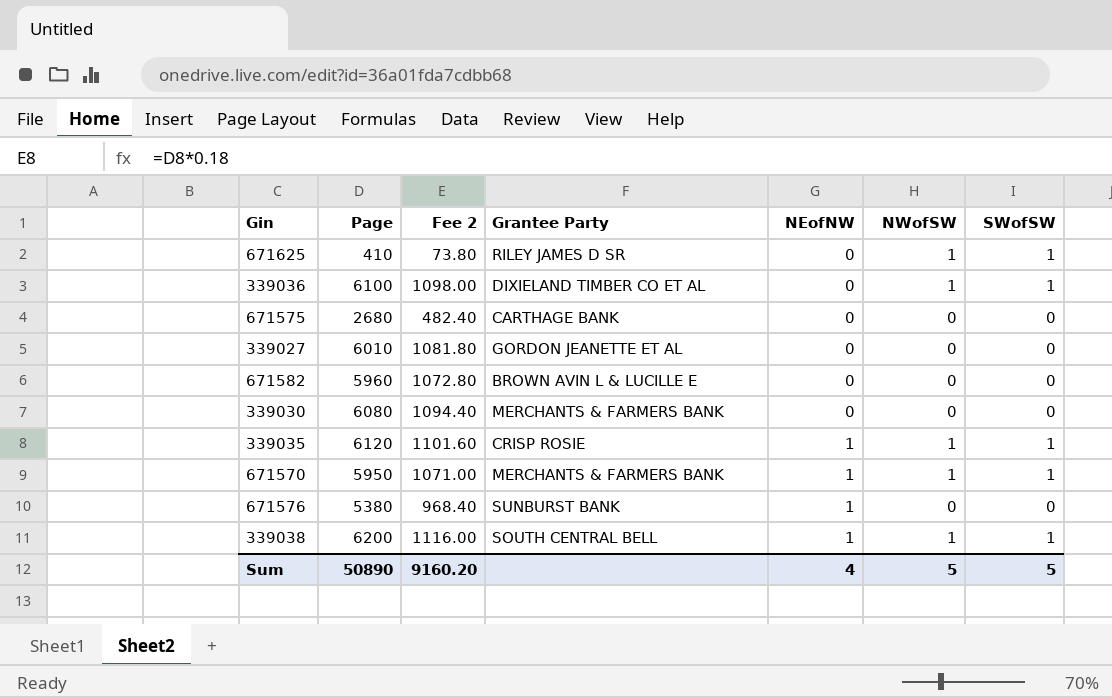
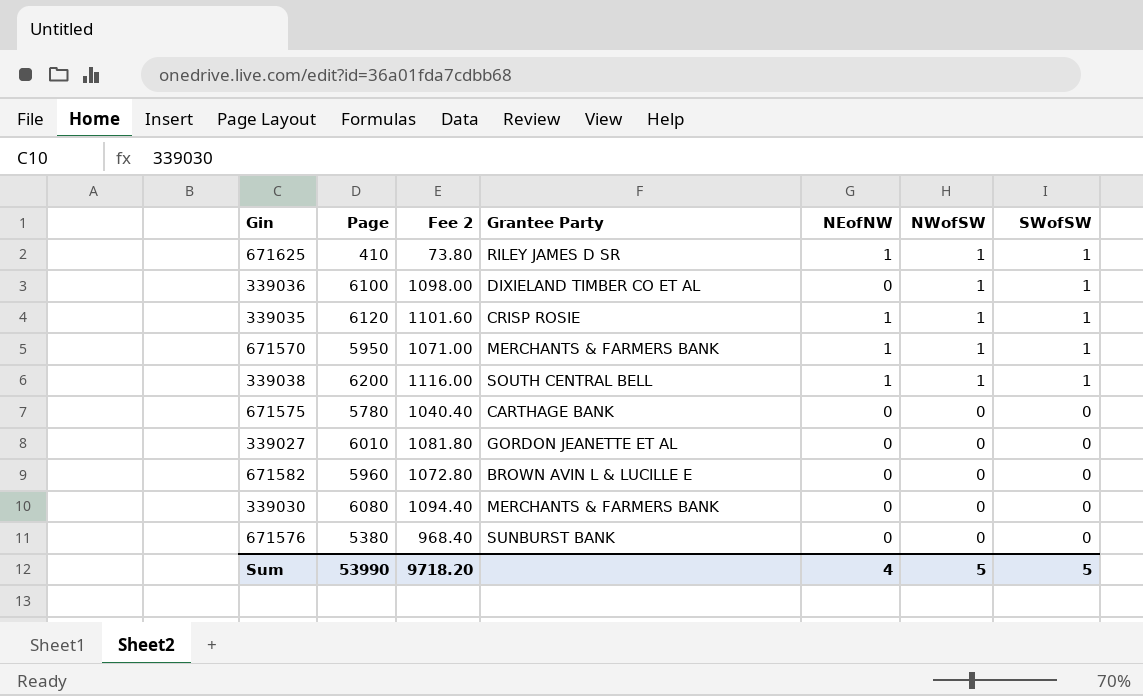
row order: NEofNW ascending -> NWofSW descending
671625 | NEofNW: 0 -> 1
671575 | Page: 2680 -> 5780
671575 | Fee 2: 482.40 -> 1040.40
671576 | NEofNW: 1 -> 0
Sum | Page: 50890 -> 53990
Sum | Fee 2: 9160.20 -> 9718.20

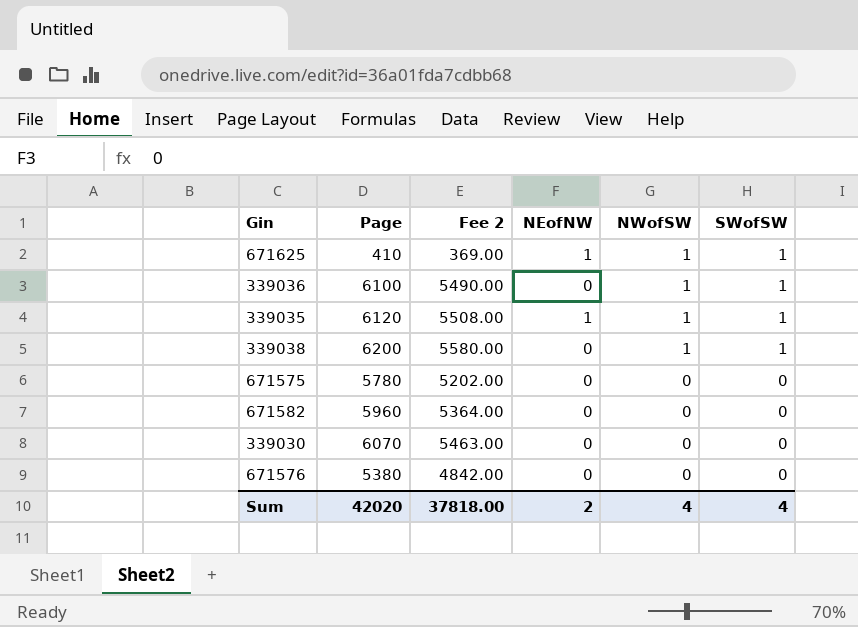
column Grantee Party | position: 4 -> none
column Fee 2 | formula: [Page] * 0.18 -> [Page] * 0.9
row 671570: 5950 | 1071.00 | MERCHANTS & FARMERS BANK | 1 | 1 | 1 -> none
row 339027: 6010 | 1081.80 | GORDON JEANETTE ET AL | 0 | 0 | 0 -> none
339038 | NEofNW: 1 -> 0
339030 | Page: 6080 -> 6070
Sum | Page: 53990 -> 42020
Sum | Fee 2: 9718.20 -> 37818.00
Sum | NEofNW: 4 -> 2
Sum | NWofSW: 5 -> 4
Sum | SWofSW: 5 -> 4

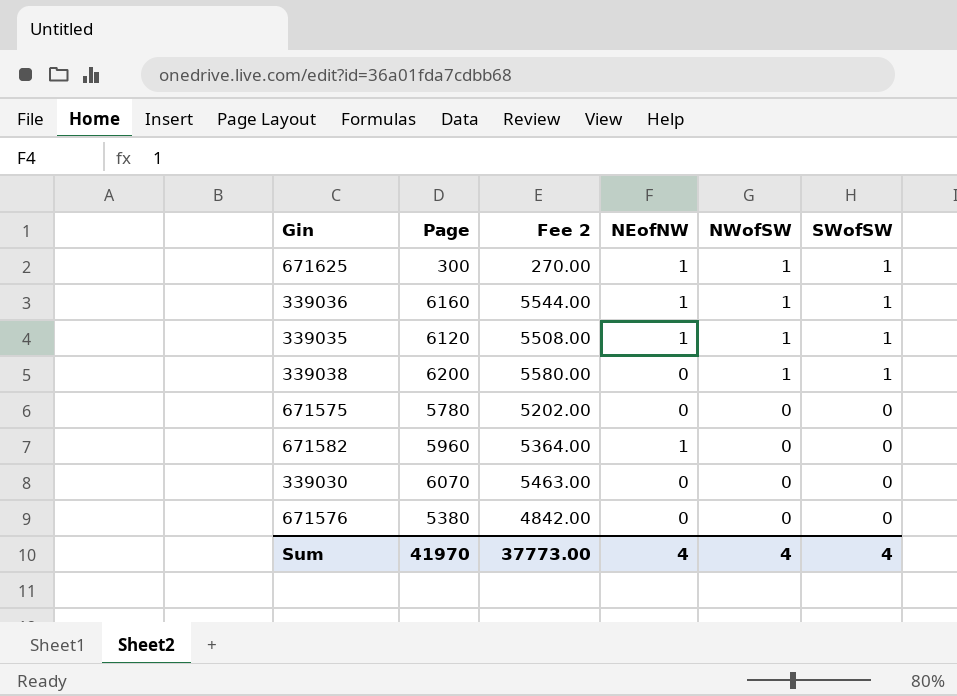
671625 | Page: 410 -> 300
671625 | Fee 2: 369.00 -> 270.00
339036 | Page: 6100 -> 6160
339036 | Fee 2: 5490.00 -> 5544.00
339036 | NEofNW: 0 -> 1
671582 | NEofNW: 0 -> 1
Sum | Page: 42020 -> 41970
Sum | Fee 2: 37818.00 -> 37773.00
Sum | NEofNW: 2 -> 4

